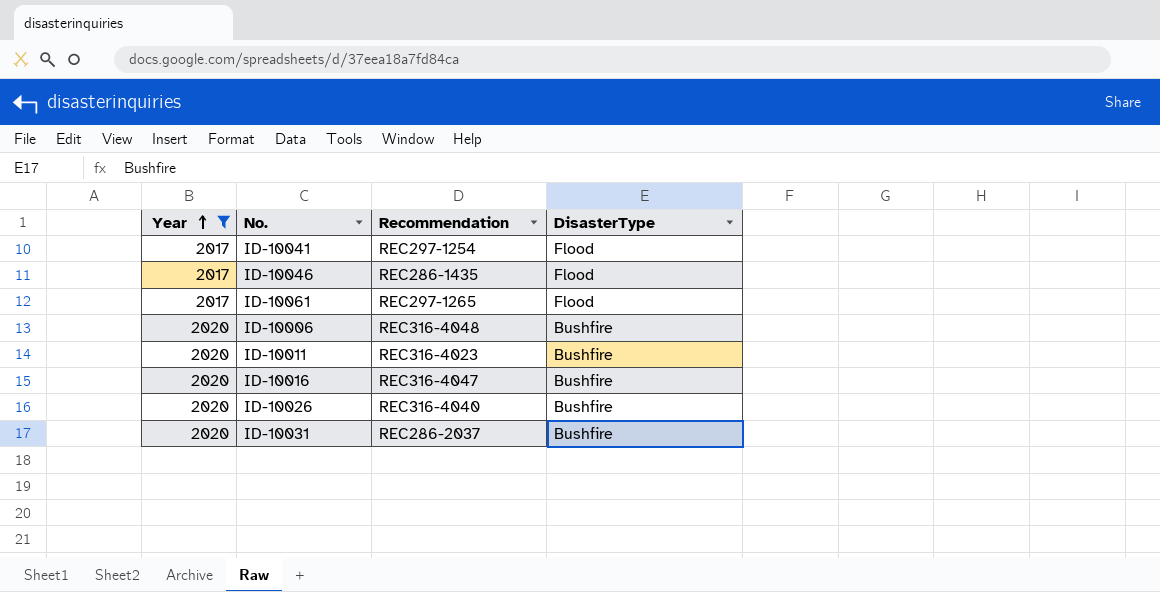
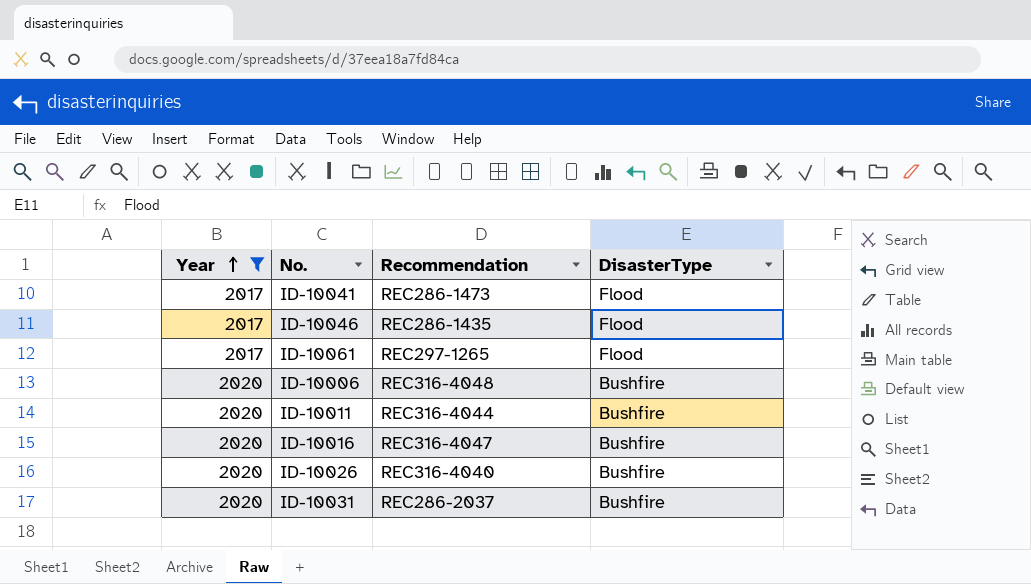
ID-10041 | Recommendation: REC297-1254 -> REC286-1473
ID-10011 | Recommendation: REC316-4023 -> REC316-4044

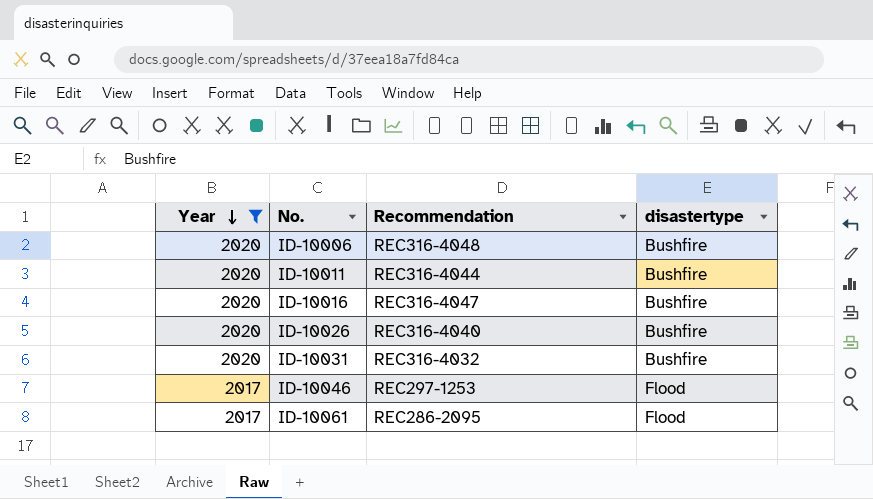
row order: Year ascending -> Year descending
column name: DisasterType -> disastertype
row ID-10041: 2017 | REC286-1473 | Flood -> none
ID-10031 | Recommendation: REC286-2037 -> REC316-4032
ID-10046 | Recommendation: REC286-1435 -> REC297-1253
ID-10061 | Recommendation: REC297-1265 -> REC286-2095

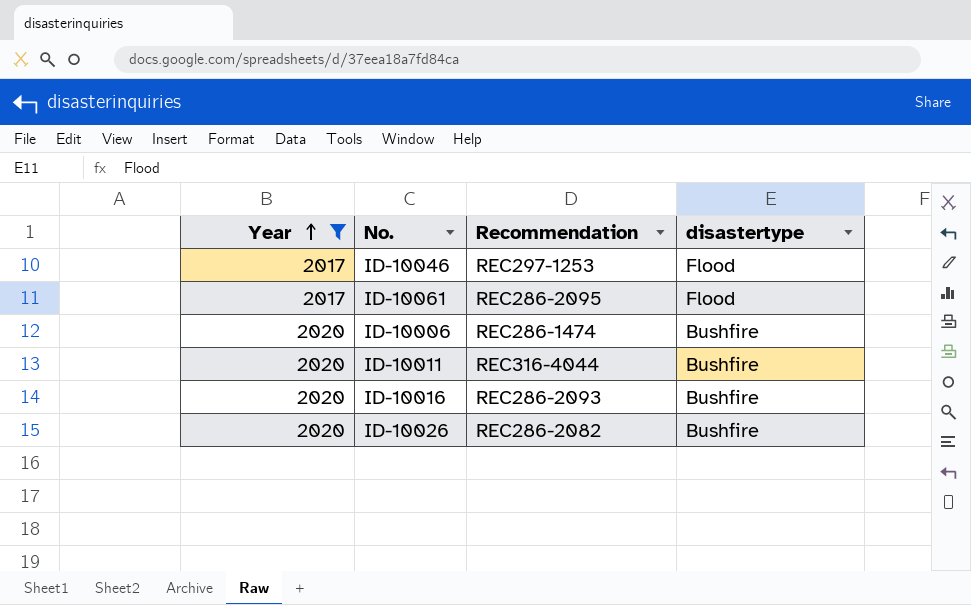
row order: Year descending -> Year ascending
row ID-10031: 2020 | REC316-4032 | Bushfire -> none
ID-10006 | Recommendation: REC316-4048 -> REC286-1474
ID-10016 | Recommendation: REC316-4047 -> REC286-2093
ID-10026 | Recommendation: REC316-4040 -> REC286-2082

